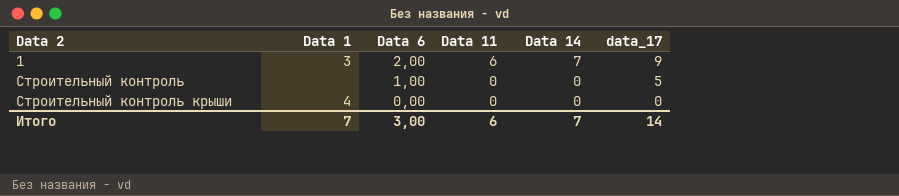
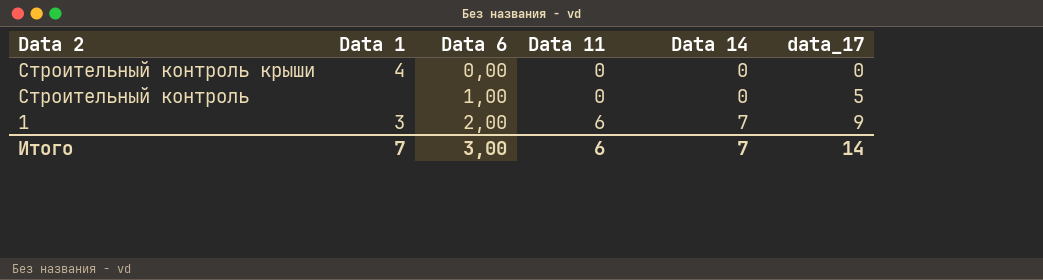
row order: Data 2 ascending -> Data 2 descending

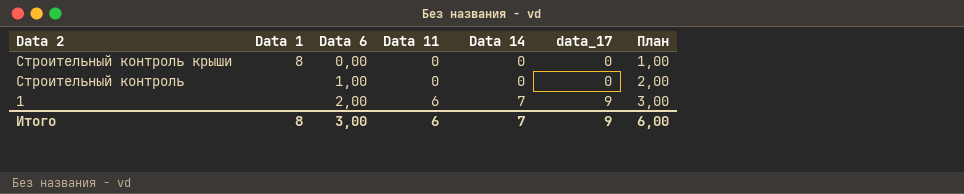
column План | formula: none -> [Data 6] + 1
Строительный контроль крыши | Data 1: 4 -> 8
Строительный контроль | data_17: 5 -> 0
1 | Data 1: 3 -> none
Итого | Data 1: 7 -> 8
Итого | data_17: 14 -> 9

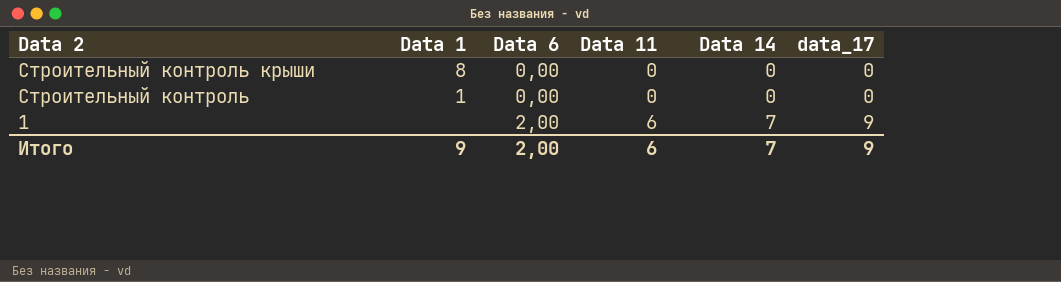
column План | formula: [Data 6] + 1 -> none
Строительный контроль | Data 1: none -> 1
Строительный контроль | Data 6: 1,00 -> 0,00
Итого | Data 1: 8 -> 9
Итого | Data 6: 3,00 -> 2,00

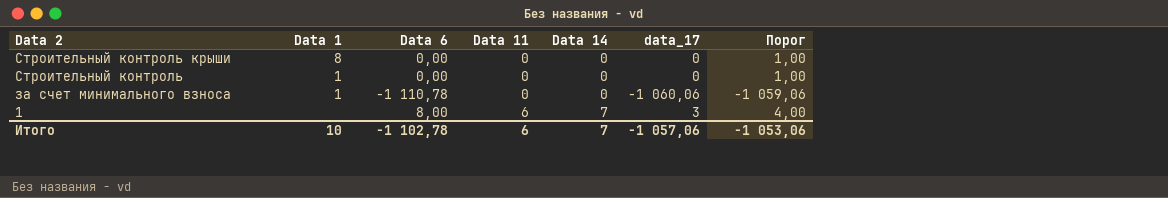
column Порог | formula: none -> [data_17] + 1
row за счет минимального взноса: none -> 1 | -1 110,78 | 0 | 0 | -1 060,06 | -1 059,06
1 | Data 6: 2,00 -> 8,00
1 | data_17: 9 -> 3
Итого | Data 1: 9 -> 10
Итого | Data 6: 2,00 -> -1 102,78
Итого | data_17: 9 -> -1 057,06

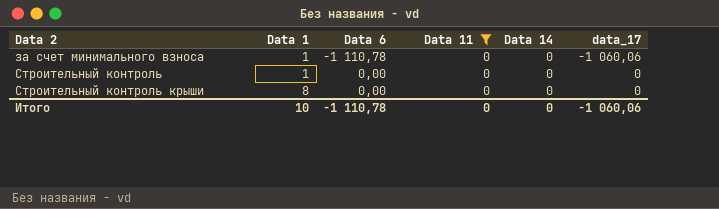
filter: none -> Data 11 = 0
row order: Data 2 descending -> Data 2 ascending
column Порог | formula: [data_17] + 1 -> none
Итого | Data 6: -1 102,78 -> -1 110,78
Итого | Data 11: 6 -> 0
Итого | Data 14: 7 -> 0
Итого | data_17: -1 057,06 -> -1 060,06

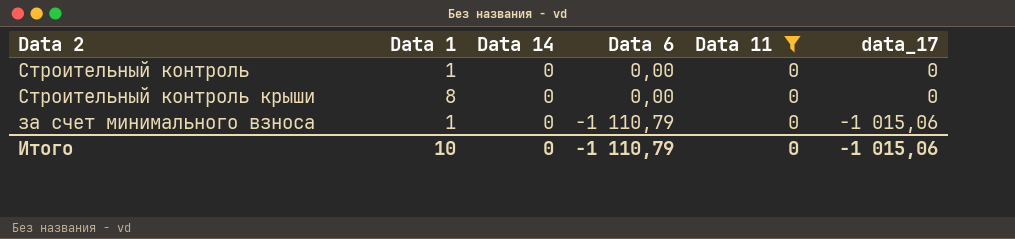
row order: Data 2 ascending -> Data 6 descending
column Data 14 | position: 5 -> 3
за счет минимального взноса | Data 6: -1 110,78 -> -1 110,79
за счет минимального взноса | data_17: -1 060,06 -> -1 015,06
Итого | Data 6: -1 110,78 -> -1 110,79
Итого | data_17: -1 060,06 -> -1 015,06

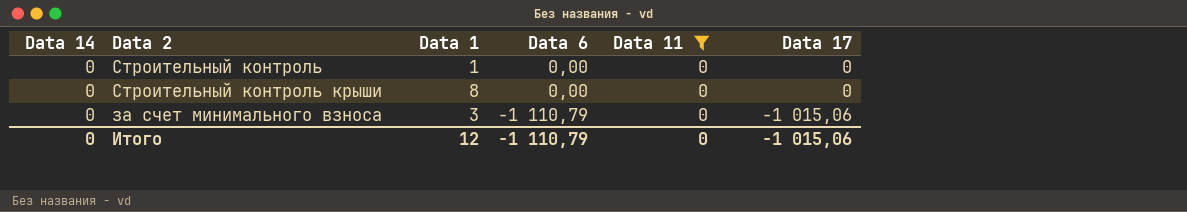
column Data 14 | position: 3 -> 1
column name: data_17 -> Data 17
за счет минимального взноса | Data 1: 1 -> 3
Итого | Data 1: 10 -> 12

